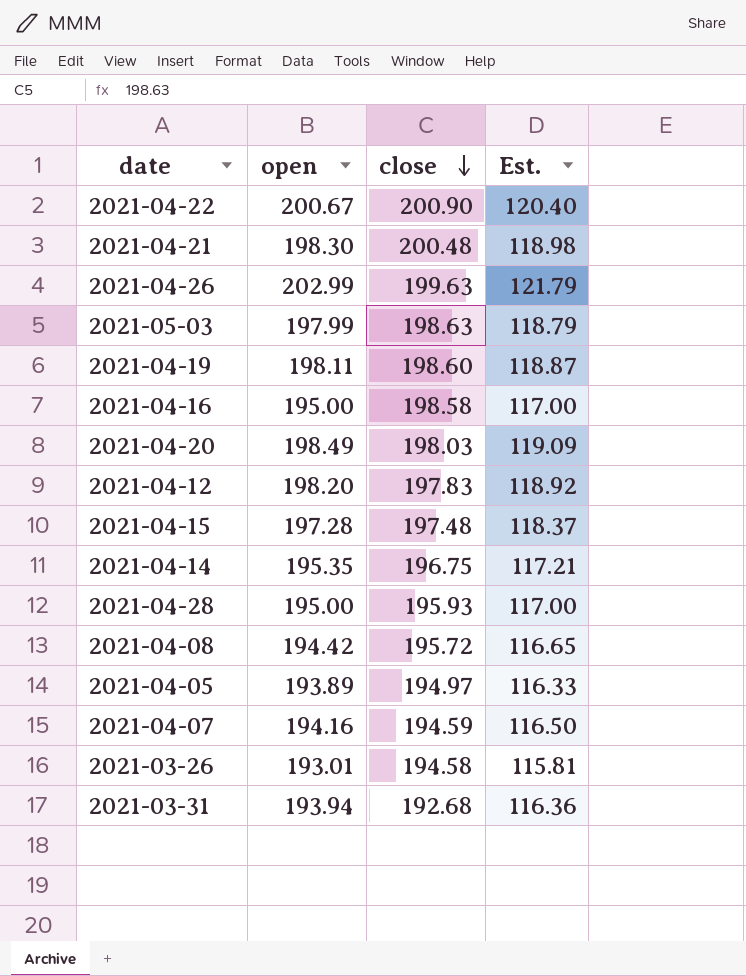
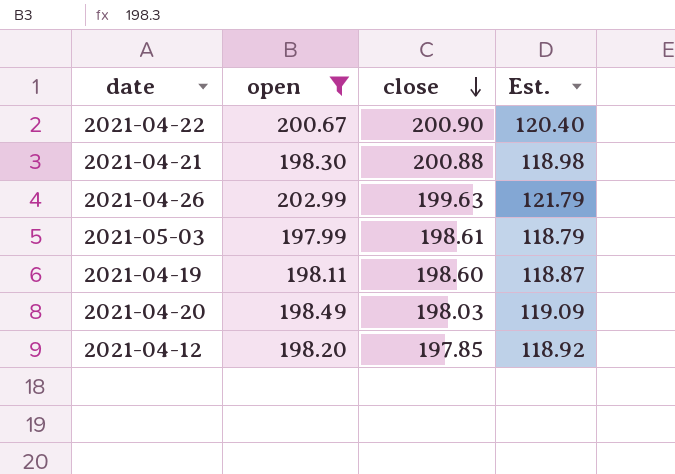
filter: none -> open >= 197.99
2021-04-21 | close: 200.48 -> 200.88
2021-05-03 | close: 198.63 -> 198.61
2021-04-12 | close: 197.83 -> 197.85

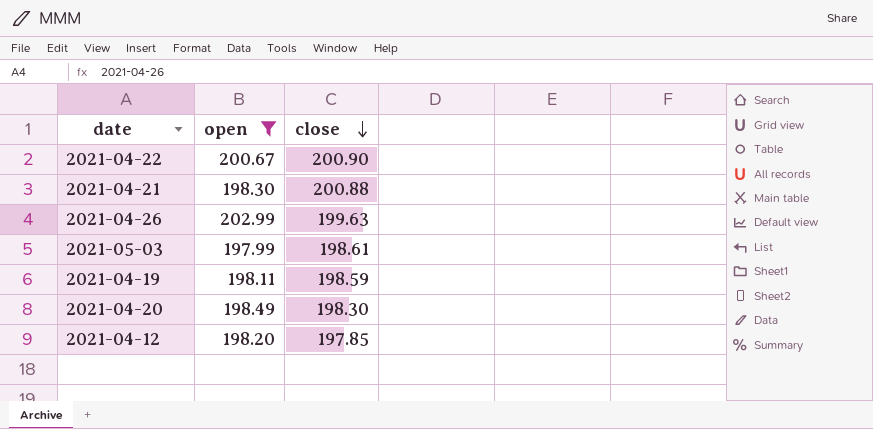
column Est. | formula: [open] * 0.6 -> none
2021-04-19 | close: 198.60 -> 198.59
2021-04-20 | close: 198.03 -> 198.30

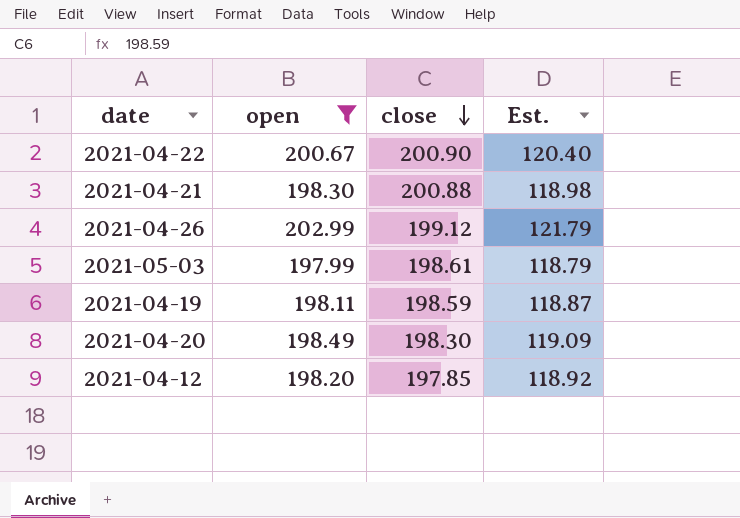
column Est. | formula: none -> [open] * 0.6
2021-04-26 | close: 199.63 -> 199.12

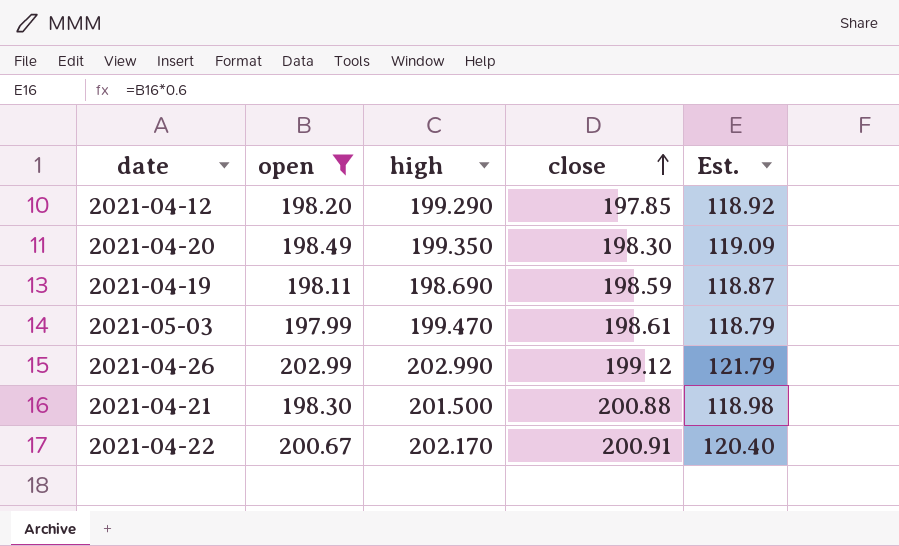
row order: close descending -> close ascending
column high | position: none -> 3
2021-04-22 | close: 200.90 -> 200.91

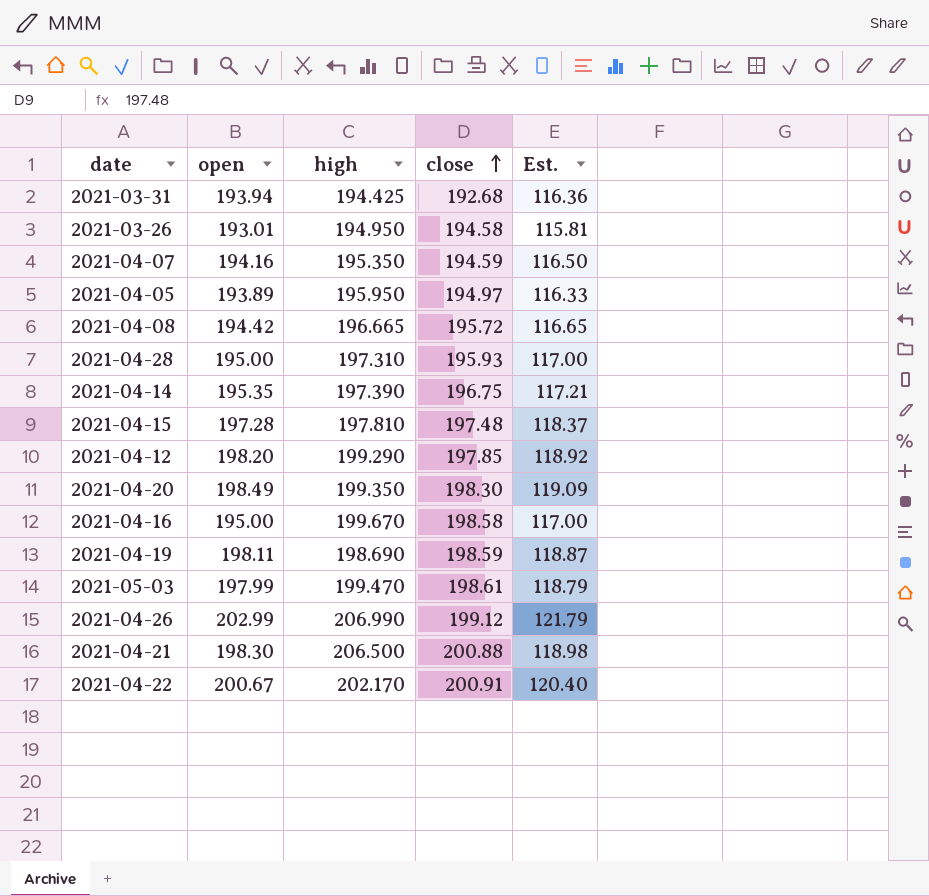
filter: open >= 197.99 -> none
2021-04-26 | high: 202.990 -> 206.990
2021-04-21 | high: 201.500 -> 206.500

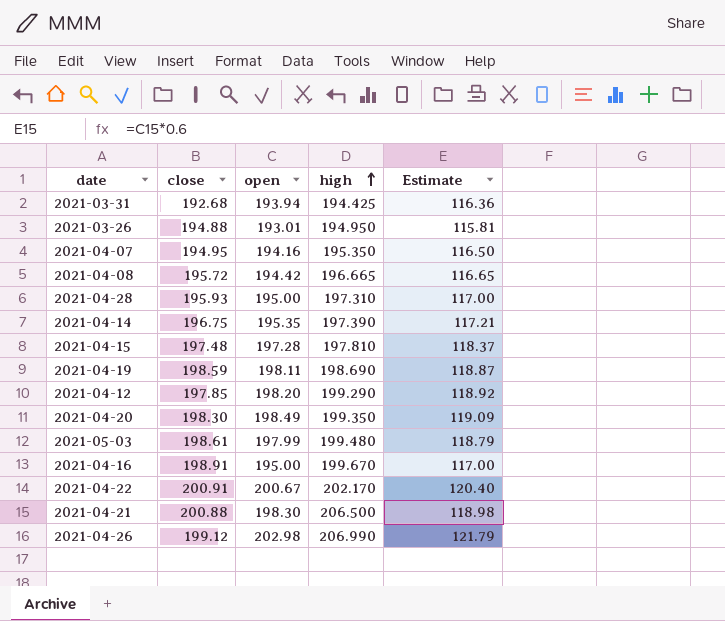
row order: close ascending -> high ascending
column close | position: 4 -> 2
column name: Est. -> Estimate
row 2021-04-05: 193.89 | 195.950 | 194.97 | 116.33 -> none
2021-03-26 | close: 194.58 -> 194.88
2021-04-07 | close: 194.59 -> 194.95
2021-05-03 | high: 199.470 -> 199.480
2021-04-16 | close: 198.58 -> 198.91
2021-04-26 | open: 202.99 -> 202.98

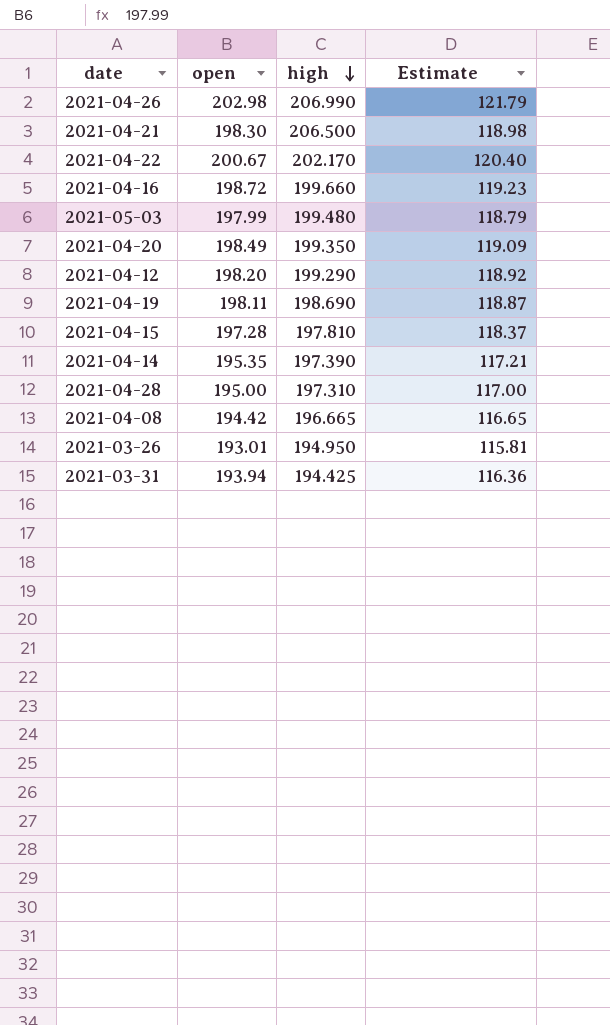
row order: high ascending -> high descending
column close | position: 2 -> none
row 2021-04-07: 194.95 | 194.16 | 195.350 | 116.50 -> none
2021-04-16 | open: 195.00 -> 198.72
2021-04-16 | high: 199.670 -> 199.660
2021-04-16 | Estimate: 117.00 -> 119.23

